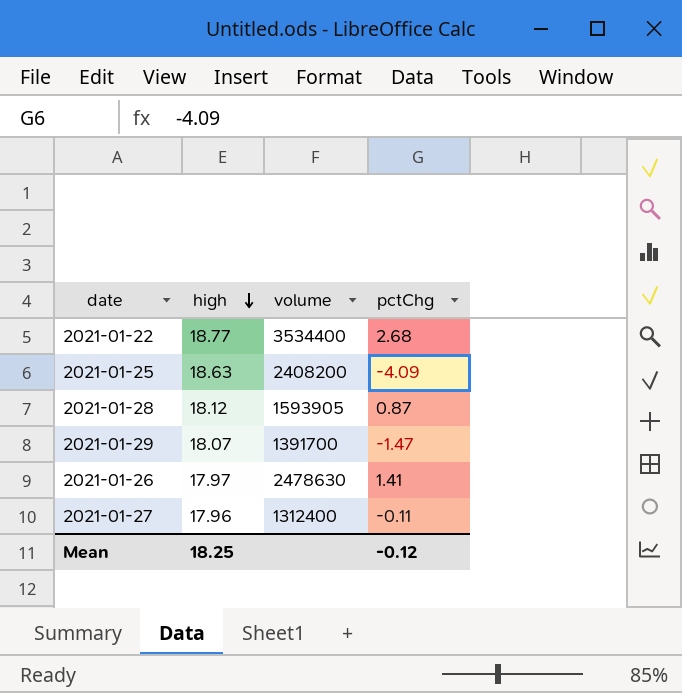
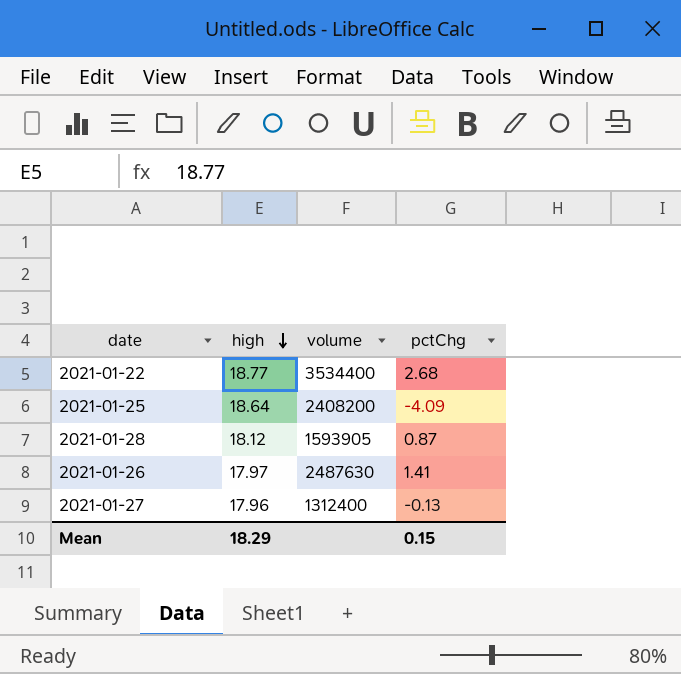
row 2021-01-29: 18.07 | 1391700 | -1.47 -> none
2021-01-25 | high: 18.63 -> 18.64
2021-01-26 | volume: 2478630 -> 2487630
2021-01-27 | pctChg: -0.11 -> -0.13
Mean | high: 18.25 -> 18.29
Mean | pctChg: -0.12 -> 0.15

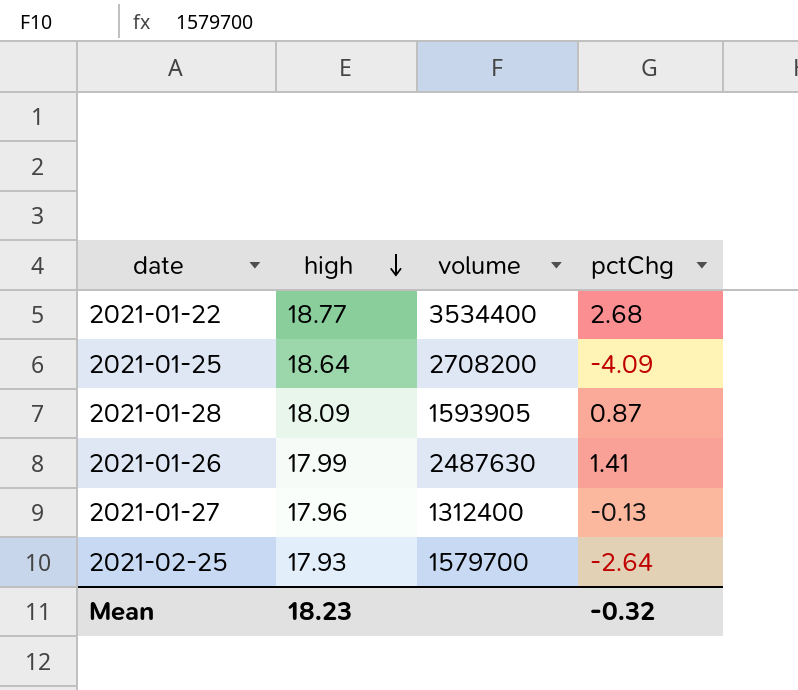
2021-01-25 | volume: 2408200 -> 2708200
2021-01-28 | high: 18.12 -> 18.09
2021-01-26 | high: 17.97 -> 17.99
row 2021-02-25: none -> 17.93 | 1579700 | -2.64
Mean | high: 18.29 -> 18.23
Mean | pctChg: 0.15 -> -0.32

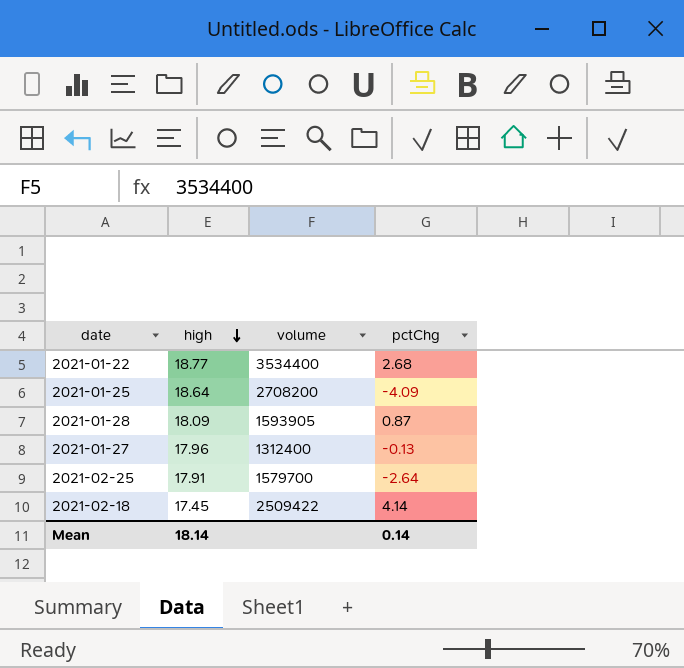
row 2021-01-26: 17.99 | 2487630 | 1.41 -> none
2021-02-25 | high: 17.93 -> 17.91
row 2021-02-18: none -> 17.45 | 2509422 | 4.14
Mean | high: 18.23 -> 18.14
Mean | pctChg: -0.32 -> 0.14

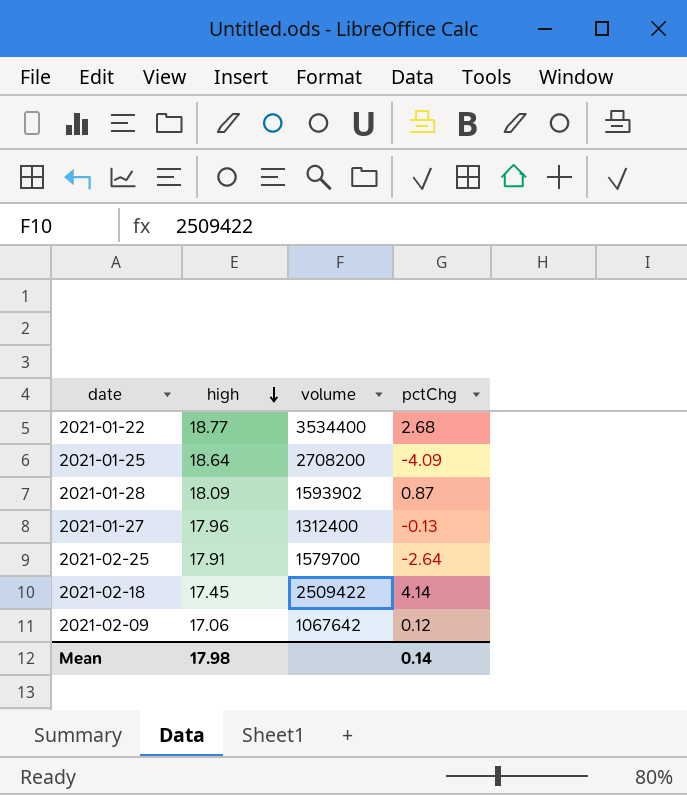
2021-01-28 | volume: 1593905 -> 1593902
row 2021-02-09: none -> 17.06 | 1067642 | 0.12
Mean | high: 18.14 -> 17.98

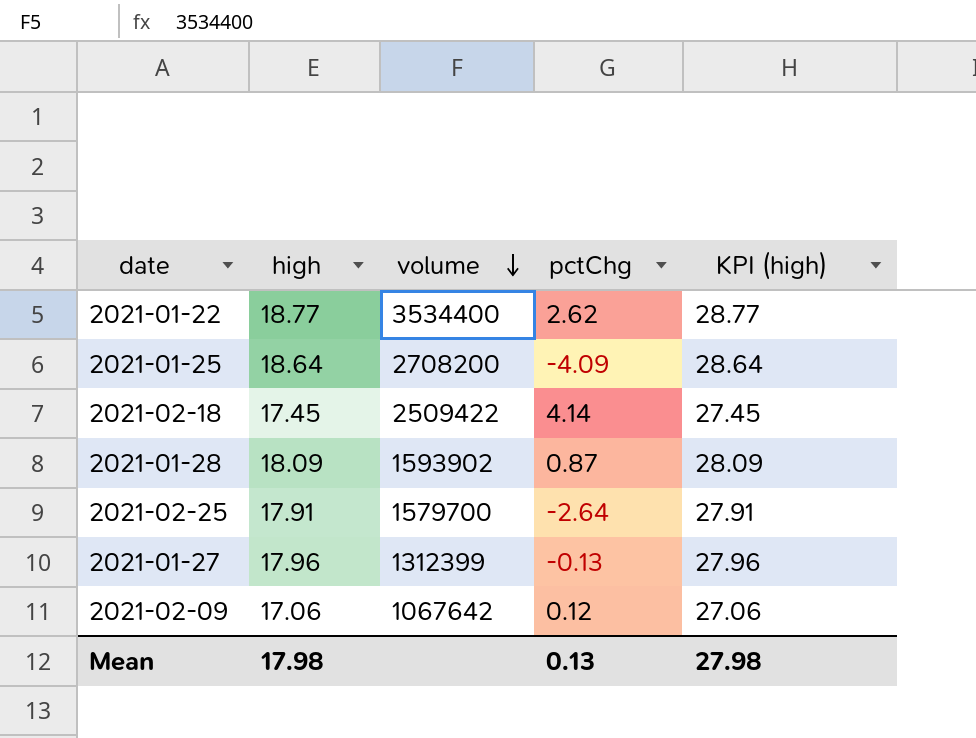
row order: high descending -> volume descending
column KPI (high) | formula: none -> [high] + 10
2021-01-22 | pctChg: 2.68 -> 2.62
2021-01-27 | volume: 1312400 -> 1312399
Mean | pctChg: 0.14 -> 0.13

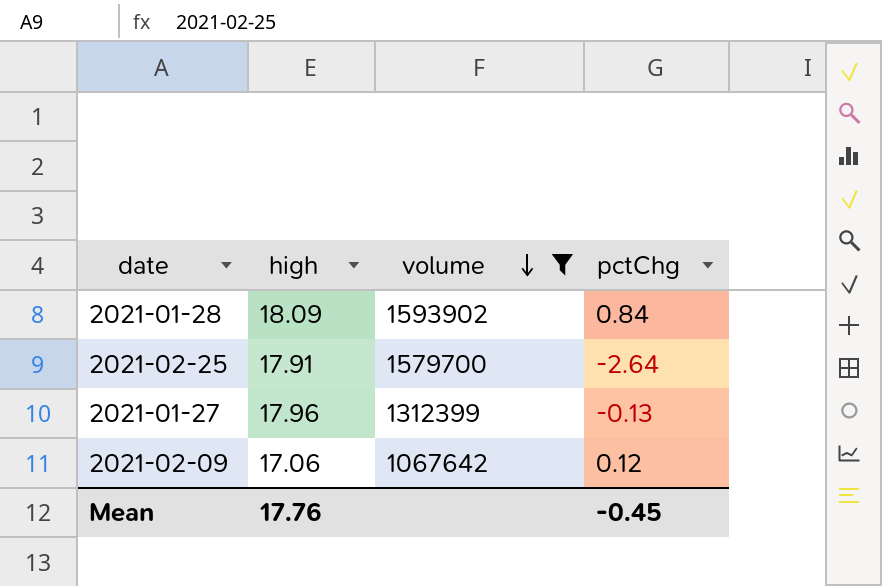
filter: none -> volume <= 1593902
column KPI (high) | formula: [high] + 10 -> none
2021-01-28 | pctChg: 0.87 -> 0.84
Mean | high: 17.98 -> 17.76
Mean | pctChg: 0.13 -> -0.45

